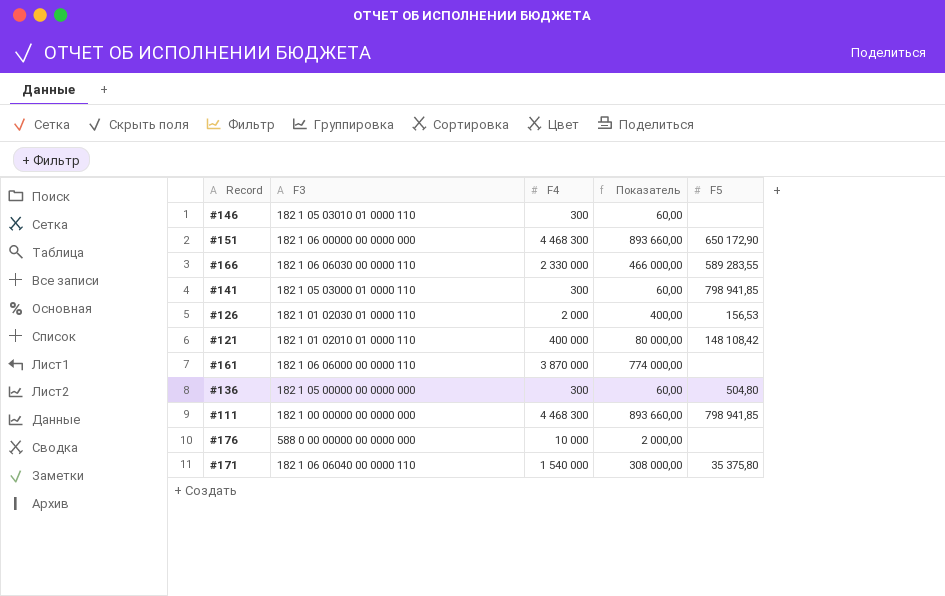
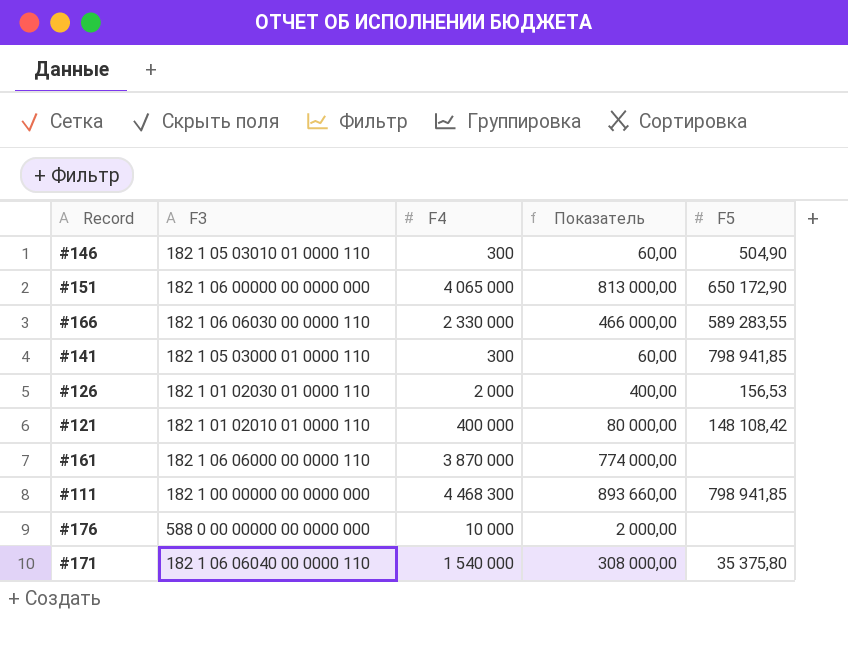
row #136: 182 1 05 00000 00 0000 000 | 300 | 60,00 | 504,80 -> none
#146 | F5: none -> 504,90
#151 | F4: 4 468 300 -> 4 065 000
#151 | Показатель: 893 660,00 -> 813 000,00

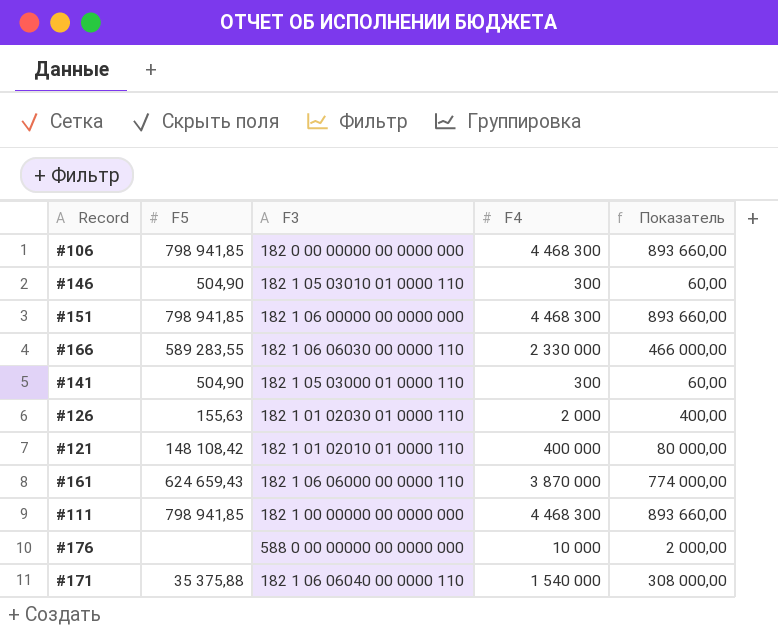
column F5 | position: 5 -> 2
row #106: none -> 798 941,85 | 182 0 00 00000 00 0000 000 | 4 468 300 | 893 660,00
#151 | F5: 650 172,90 -> 798 941,85
#151 | F4: 4 065 000 -> 4 468 300
#151 | Показатель: 813 000,00 -> 893 660,00
#141 | F5: 798 941,85 -> 504,90
#126 | F5: 156,53 -> 155,63
#161 | F5: none -> 624 659,43
#171 | F5: 35 375,80 -> 35 375,88

